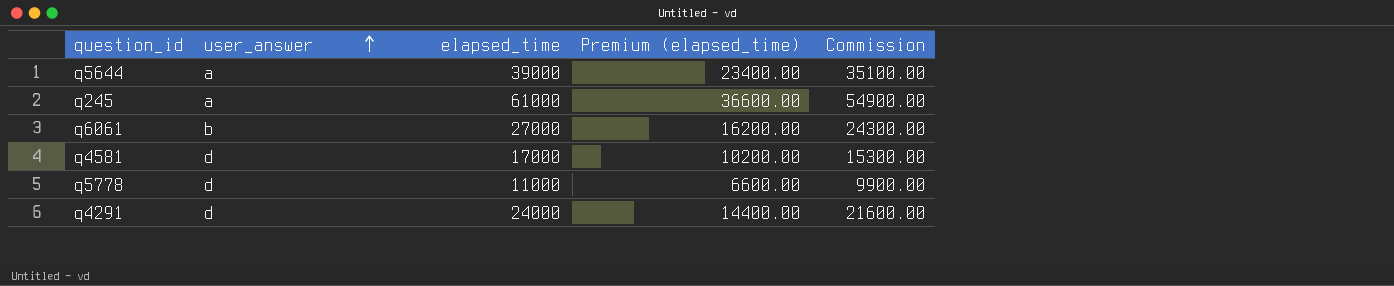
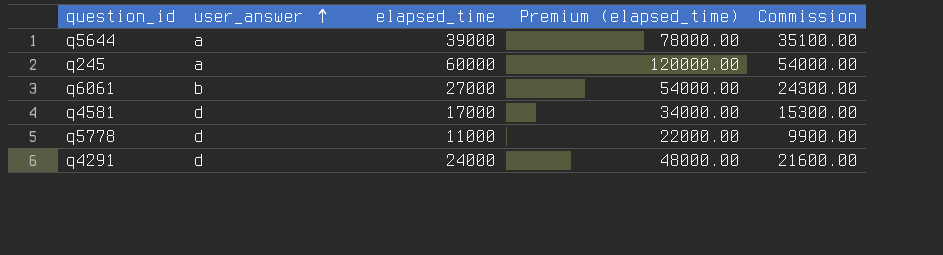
column Premium (elapsed_time) | formula: [elapsed_time] * 0.6 -> [elapsed_time] * 2
q245 | elapsed_time: 61000 -> 60000
q245 | Commission: 54900.00 -> 54000.00

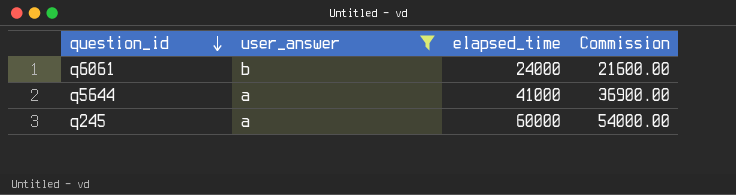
filter: none -> user_answer != d
row order: user_answer ascending -> question_id descending
column Premium (elapsed_time) | formula: [elapsed_time] * 2 -> none
q6061 | elapsed_time: 27000 -> 24000
q6061 | Commission: 24300.00 -> 21600.00
q5644 | elapsed_time: 39000 -> 41000
q5644 | Commission: 35100.00 -> 36900.00

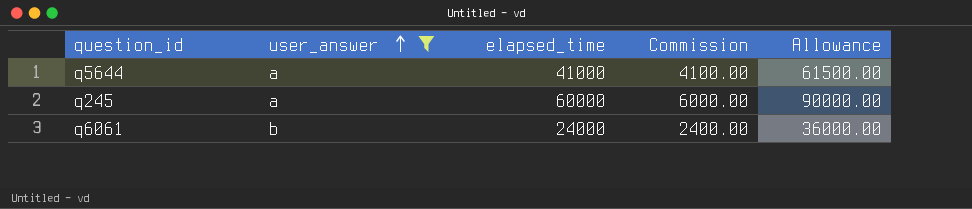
row order: question_id descending -> user_answer ascending
column Commission | formula: [elapsed_time] * 0.9 -> [elapsed_time] * 0.1
column Allowance | formula: none -> [elapsed_time] * 1.5

